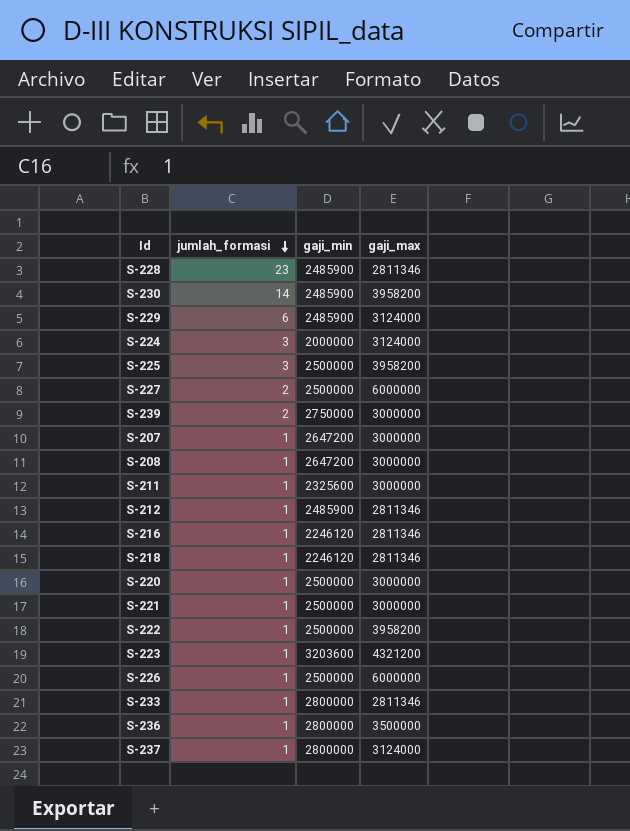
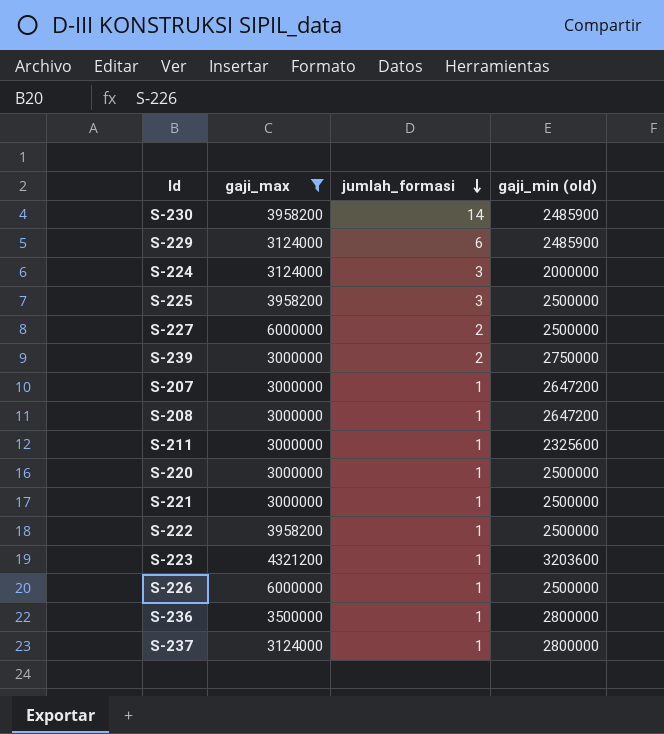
filter: none -> gaji_max != 2811346
column gaji_max | position: 4 -> 2
column name: gaji_min -> gaji_min (old)

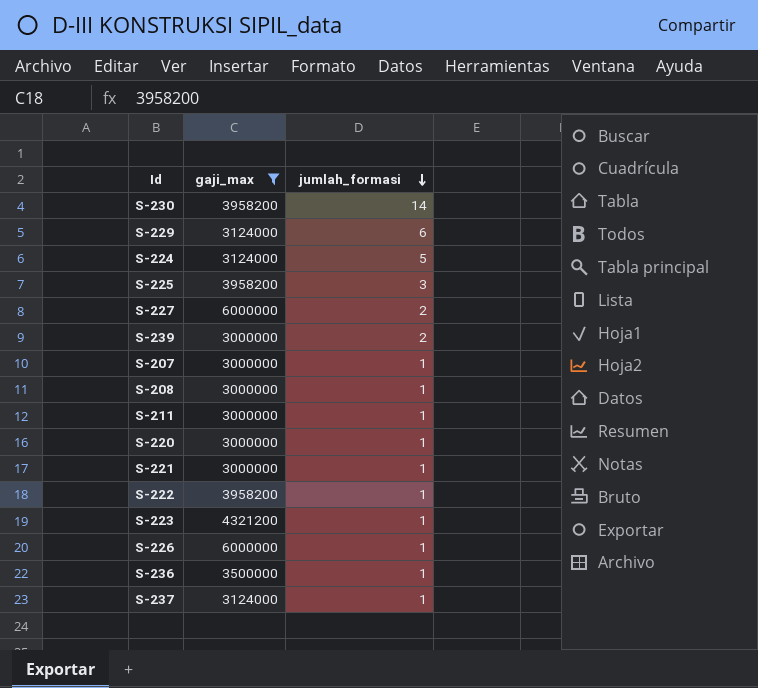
column gaji_min (old) | position: 4 -> none
S-224 | jumlah_formasi: 3 -> 5

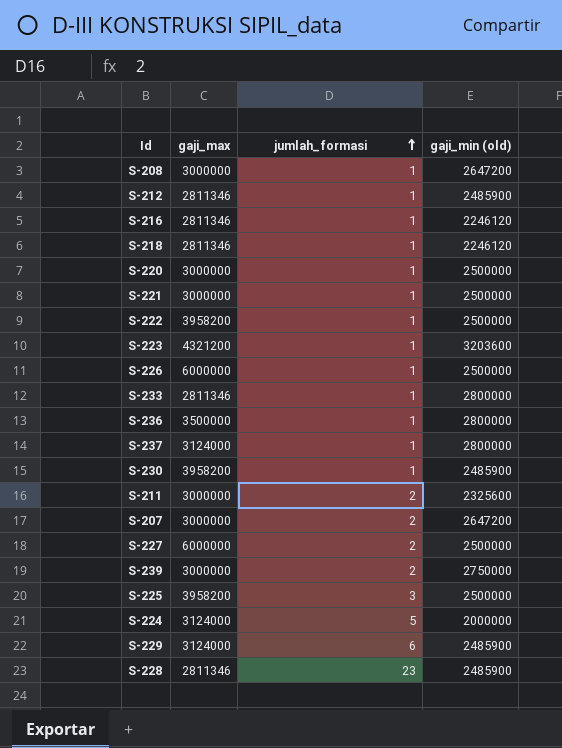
filter: gaji_max != 2811346 -> none
row order: jumlah_formasi descending -> jumlah_formasi ascending
column gaji_min (old) | position: none -> 4
S-230 | jumlah_formasi: 14 -> 1
S-211 | jumlah_formasi: 1 -> 2
S-207 | jumlah_formasi: 1 -> 2

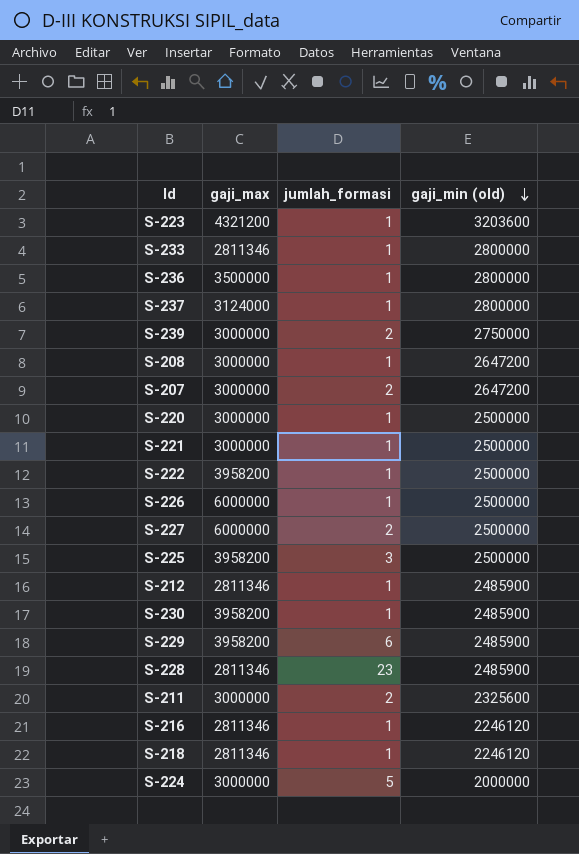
row order: jumlah_formasi ascending -> gaji_min (old) descending
S-229 | gaji_max: 3124000 -> 3958200
S-224 | gaji_max: 3124000 -> 3000000

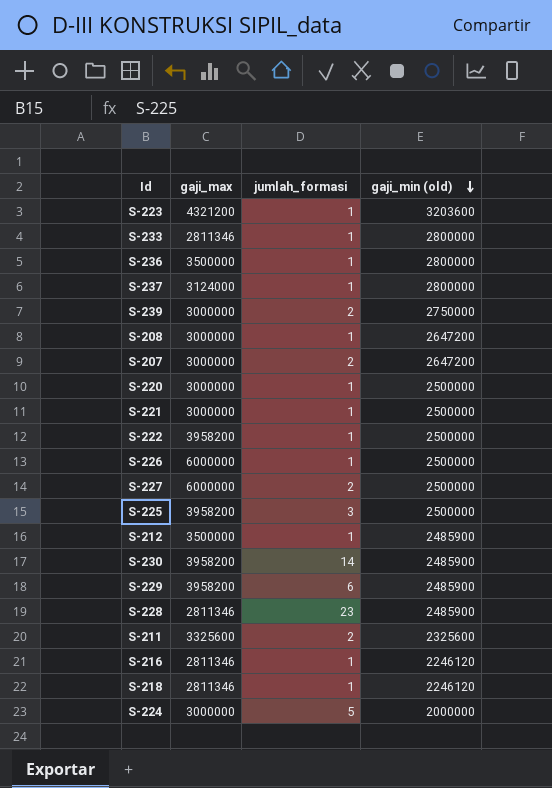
S-212 | gaji_max: 2811346 -> 3500000
S-230 | jumlah_formasi: 1 -> 14
S-211 | gaji_max: 3000000 -> 3325600

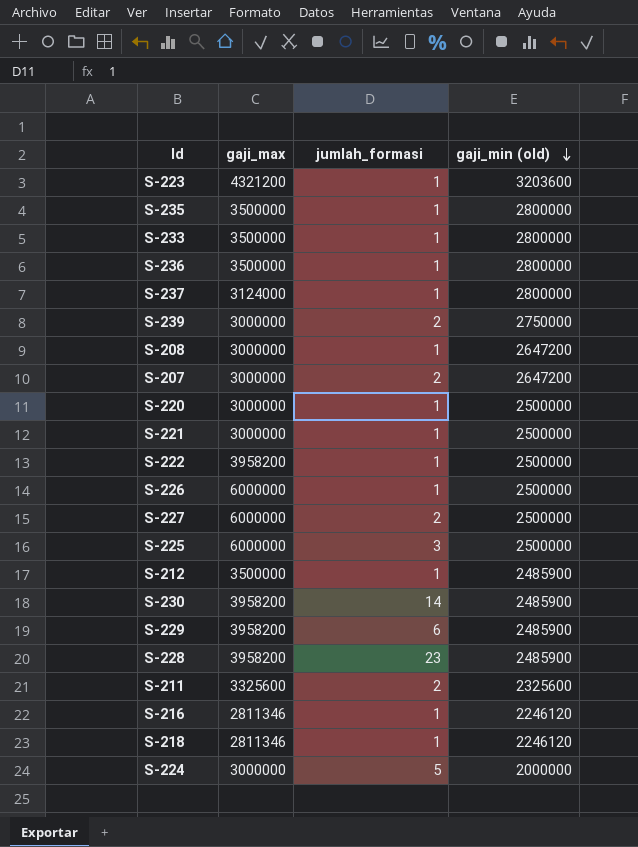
row S-235: none -> 3500000 | 1 | 2800000
S-233 | gaji_max: 2811346 -> 3500000
S-225 | gaji_max: 3958200 -> 6000000
S-228 | gaji_max: 2811346 -> 3958200

